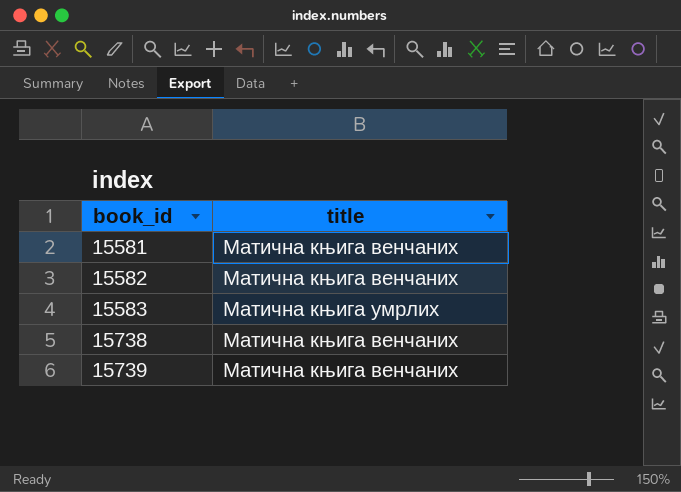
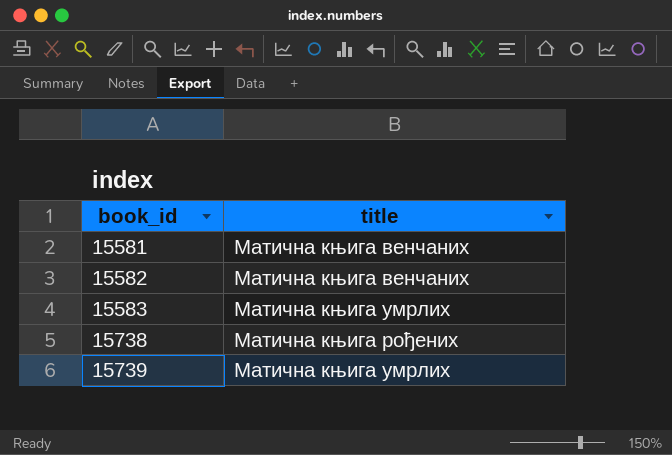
15738 | title: Матична књига венчаних -> Матична књига рођених
15739 | title: Матична књига венчаних -> Матична књига умрлих

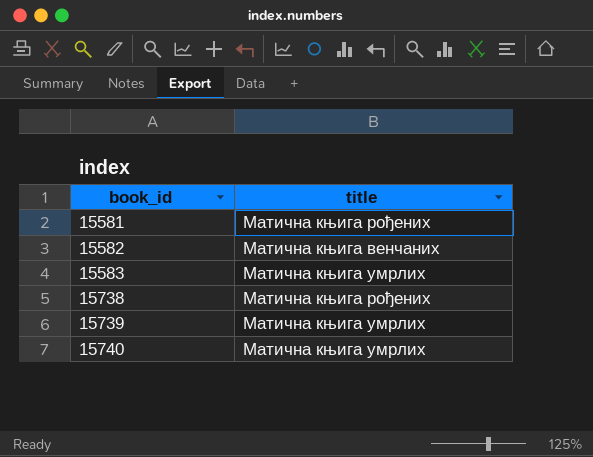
15581 | title: Матична књига венчаних -> Матична књига рођених
row 15740: none -> Матична књига умрлих

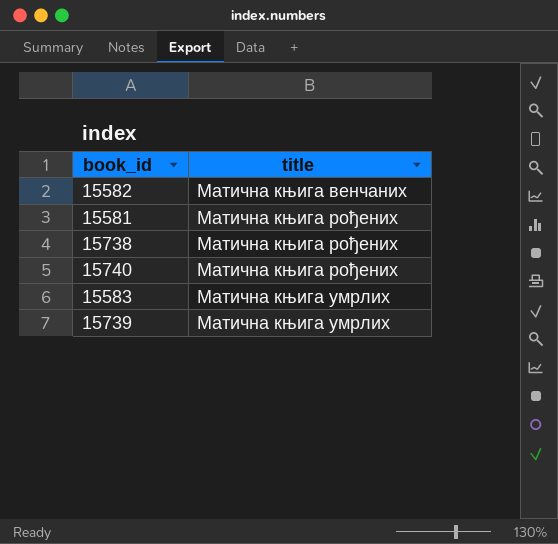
row order: book_id ascending -> title ascending
15740 | title: Матична књига умрлих -> Матична књига рођених

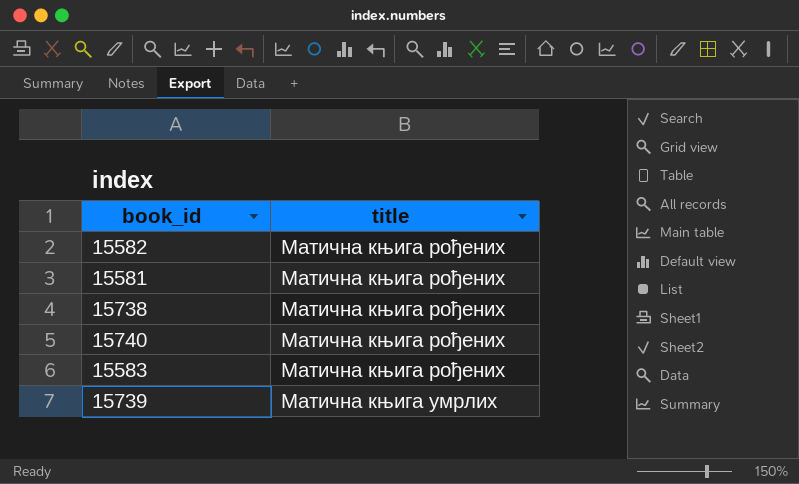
15582 | title: Матична књига венчаних -> Матична књига рођених
15583 | title: Матична књига умрлих -> Матична књига рођених

